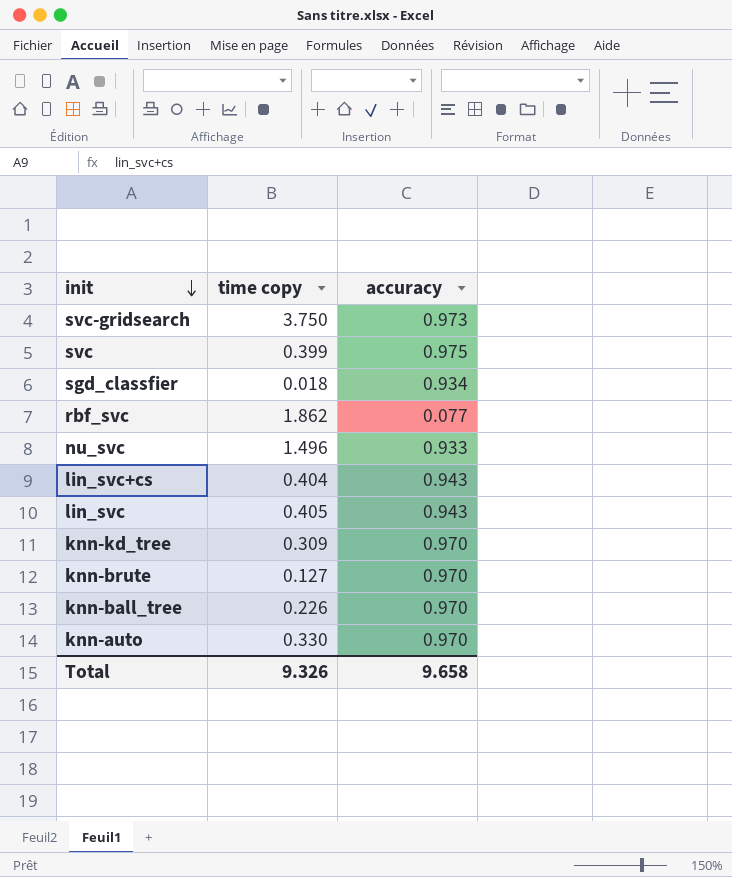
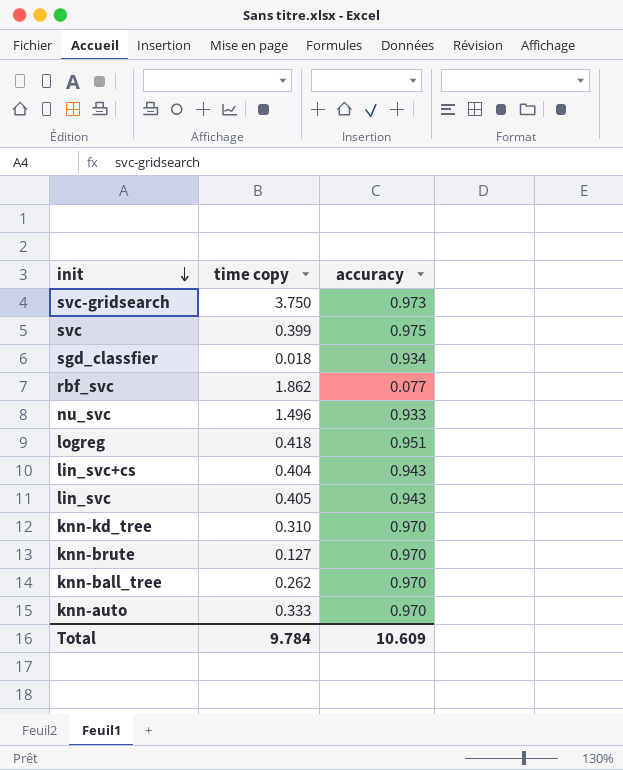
row logreg: none -> 0.418 | 0.951
knn-kd_tree | time copy: 0.309 -> 0.310
knn-ball_tree | time copy: 0.226 -> 0.262
knn-auto | time copy: 0.330 -> 0.333
Total | time copy: 9.326 -> 9.784
Total | accuracy: 9.658 -> 10.609

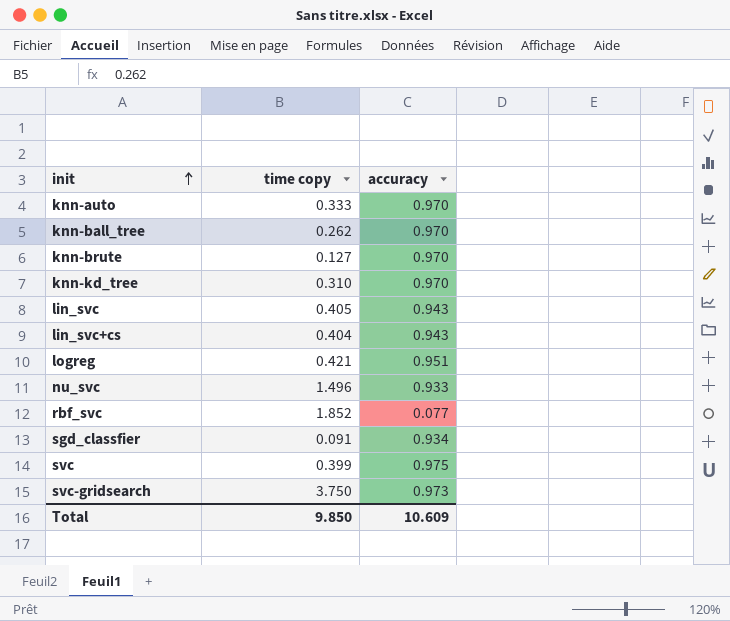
row order: init descending -> init ascending
logreg | time copy: 0.418 -> 0.421
rbf_svc | time copy: 1.862 -> 1.852
sgd_classfier | time copy: 0.018 -> 0.091
Total | time copy: 9.784 -> 9.850

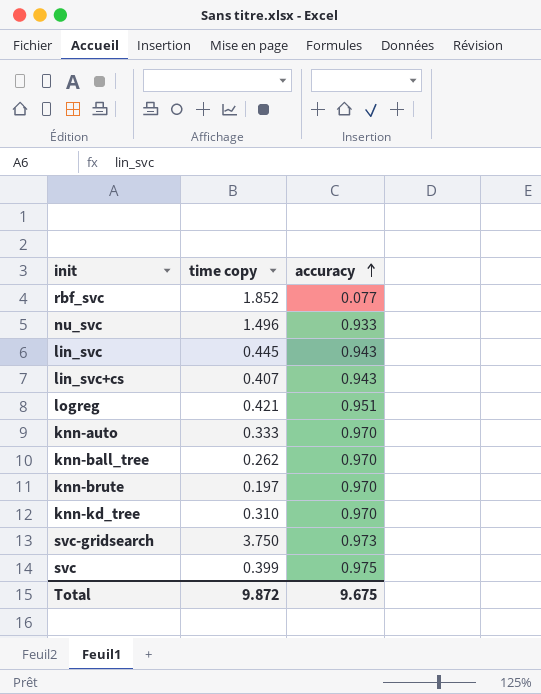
row order: init ascending -> accuracy ascending
row sgd_classfier: 0.091 | 0.934 -> none
lin_svc | time copy: 0.405 -> 0.445
lin_svc+cs | time copy: 0.404 -> 0.407
knn-brute | time copy: 0.127 -> 0.197
Total | time copy: 9.850 -> 9.872
Total | accuracy: 10.609 -> 9.675

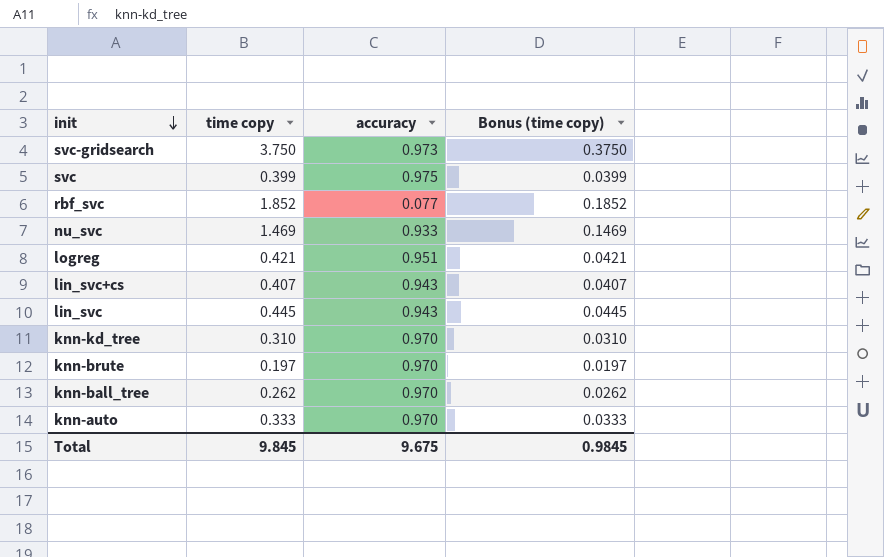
row order: accuracy ascending -> init descending
column Bonus (time copy) | formula: none -> [time copy] * 0.1
nu_svc | time copy: 1.496 -> 1.469
Total | time copy: 9.872 -> 9.845

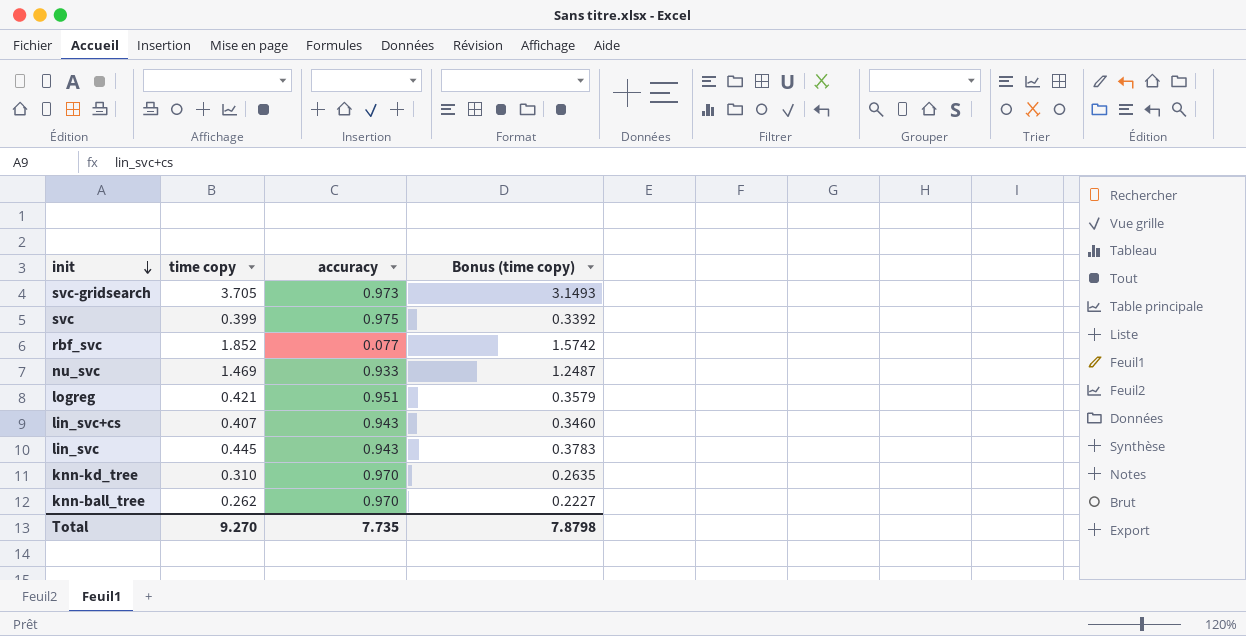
column Bonus (time copy) | formula: [time copy] * 0.1 -> [time copy] * 0.85
row knn-brute: 0.197 | 0.970 | 0.0197 -> none
row knn-auto: 0.333 | 0.970 | 0.0333 -> none
svc-gridsearch | time copy: 3.750 -> 3.705
Total | time copy: 9.845 -> 9.270
Total | accuracy: 9.675 -> 7.735
Total | Bonus (time copy): 0.9845 -> 7.8798

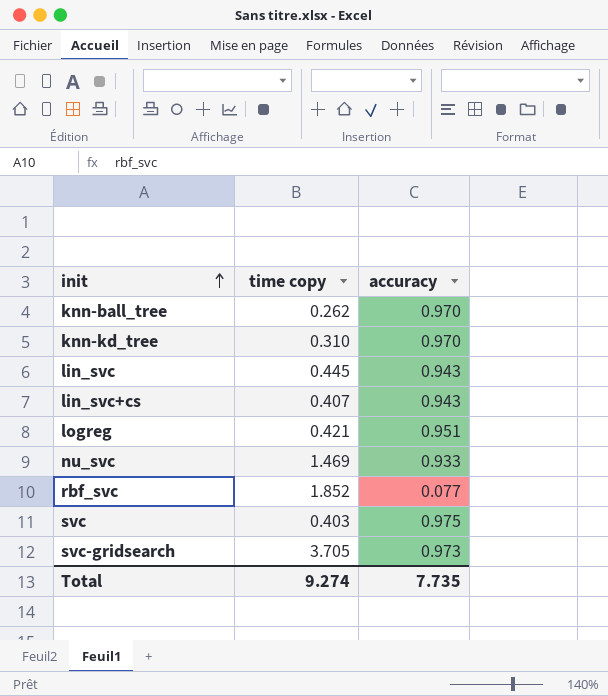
row order: init descending -> init ascending
column Bonus (time copy) | formula: [time copy] * 0.85 -> none
svc | time copy: 0.399 -> 0.403
Total | time copy: 9.270 -> 9.274

